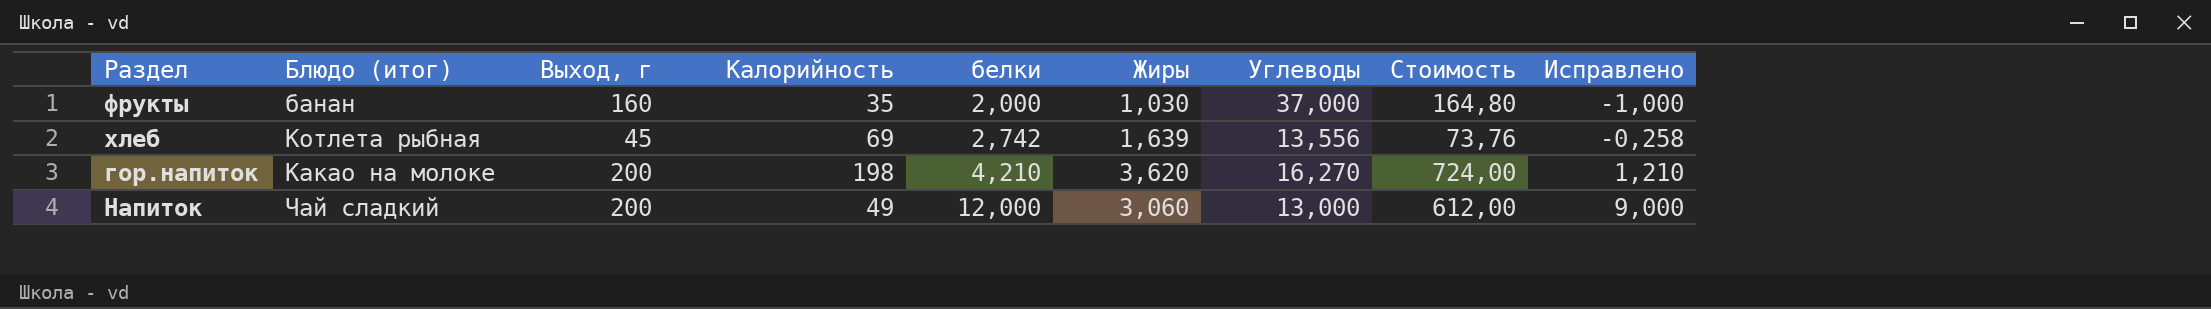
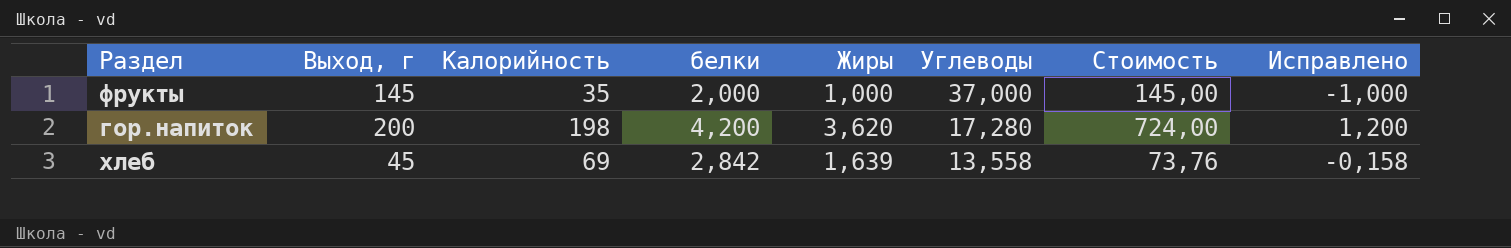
row order: белки ascending -> Углеводы descending
column Блюдо (итог) | position: 2 -> none
row Напиток: Чай сладкий | 200 | 49 | 12,000 | 3,060 | 13,000 | 612,00 | 9,000 -> none
фрукты | Выход, г: 160 -> 145
фрукты | Жиры: 1,030 -> 1,000
фрукты | Стоимость: 164,80 -> 145,00
гор.напиток | белки: 4,210 -> 4,200
гор.напиток | Углеводы: 16,270 -> 17,280
гор.напиток | Исправлено: 1,210 -> 1,200
хлеб | белки: 2,742 -> 2,842
хлеб | Углеводы: 13,556 -> 13,558
хлеб | Исправлено: -0,258 -> -0,158

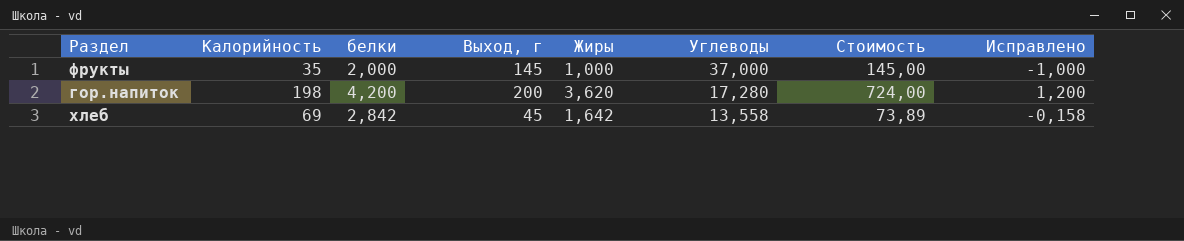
column Выход, г | position: 2 -> 4
хлеб | Жиры: 1,639 -> 1,642
хлеб | Стоимость: 73,76 -> 73,89

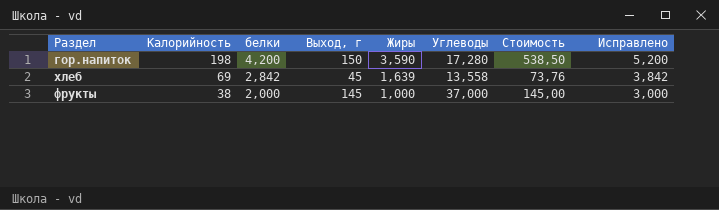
row order: Углеводы descending -> Калорийность descending
column Исправлено | formula: [белки] - 3 -> [белки] + 1
гор.напиток | Выход, г: 200 -> 150
гор.напиток | Жиры: 3,620 -> 3,590
гор.напиток | Стоимость: 724,00 -> 538,50
хлеб | Жиры: 1,642 -> 1,639
хлеб | Стоимость: 73,89 -> 73,76
фрукты | Калорийность: 35 -> 38

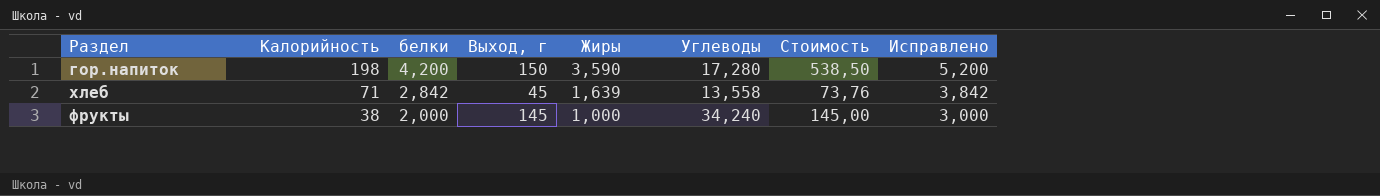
хлеб | Калорийность: 69 -> 71
фрукты | Углеводы: 37,000 -> 34,240

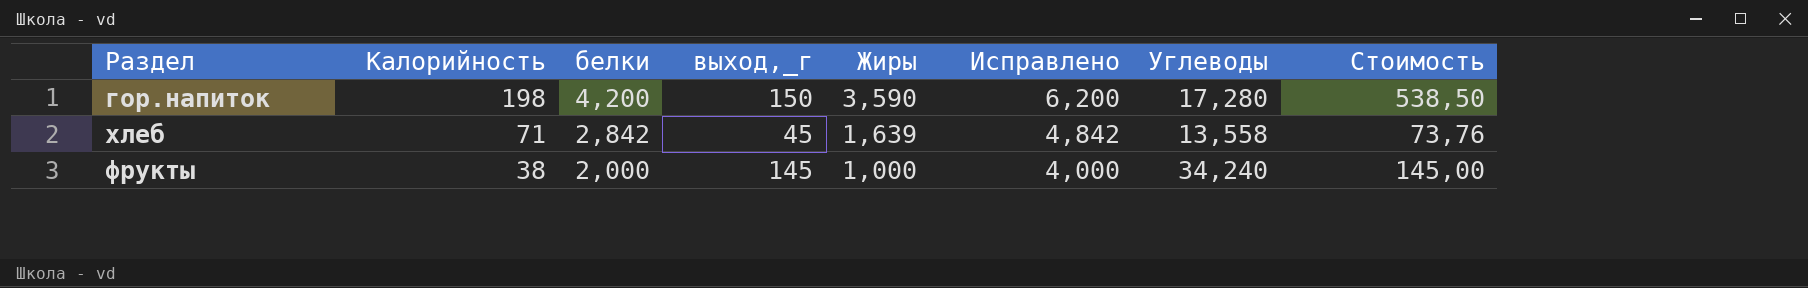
column name: Выход, г -> выход,_г
column Исправлено | formula: [белки] + 1 -> [белки] + 2
column Исправлено | position: 8 -> 6

